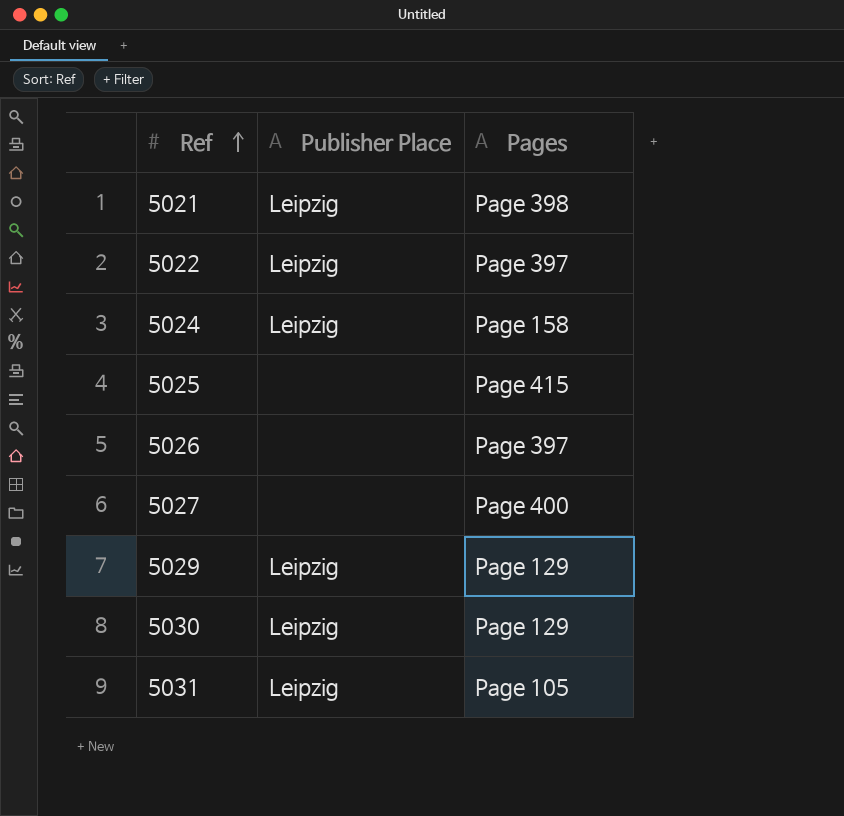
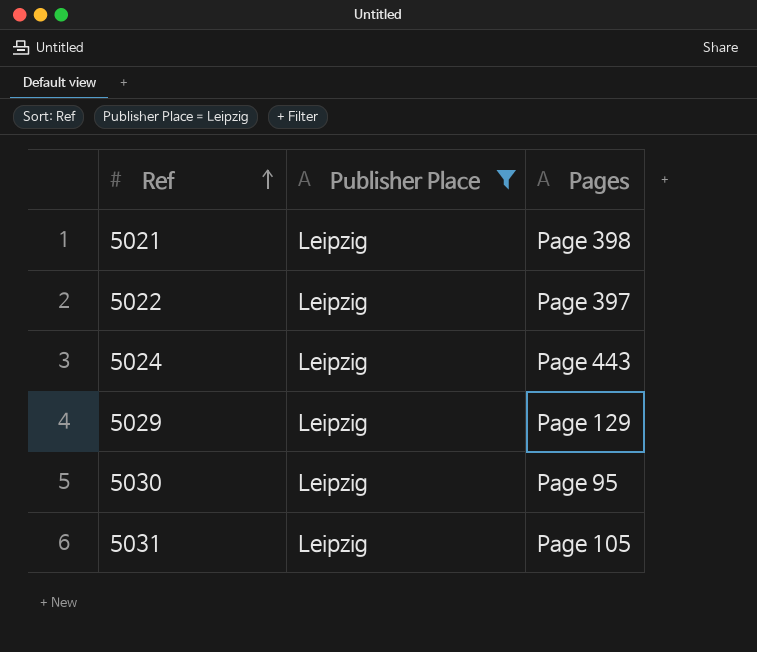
filter: none -> Publisher Place = Leipzig
5024 | Pages: Page 158 -> Page 443
5030 | Pages: Page 129 -> Page 95

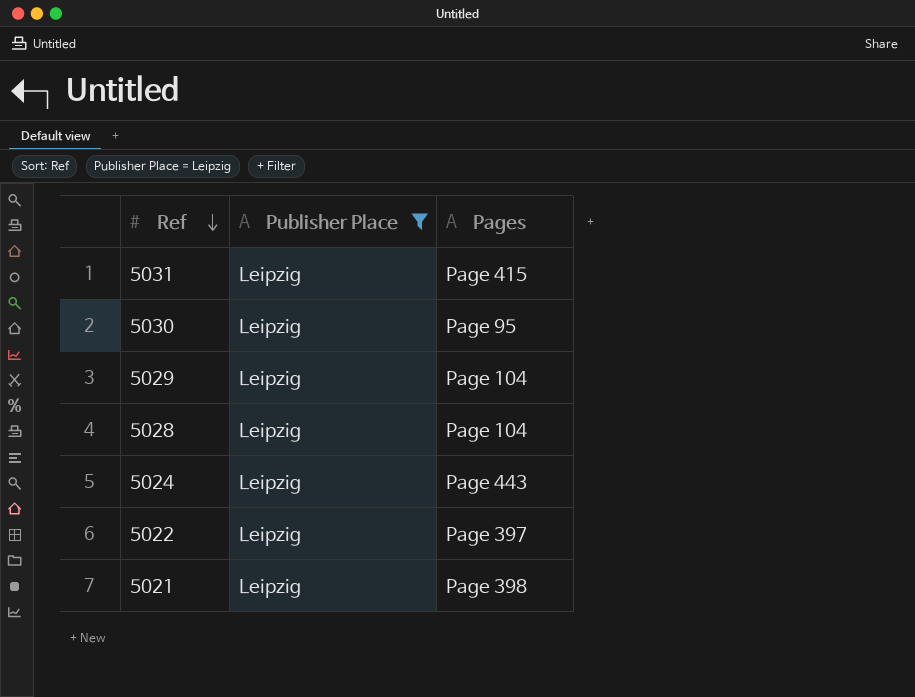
row order: Ref ascending -> Ref descending
5031 | Pages: Page 105 -> Page 415
5029 | Pages: Page 129 -> Page 104
row 5028: none -> Leipzig | Page 104

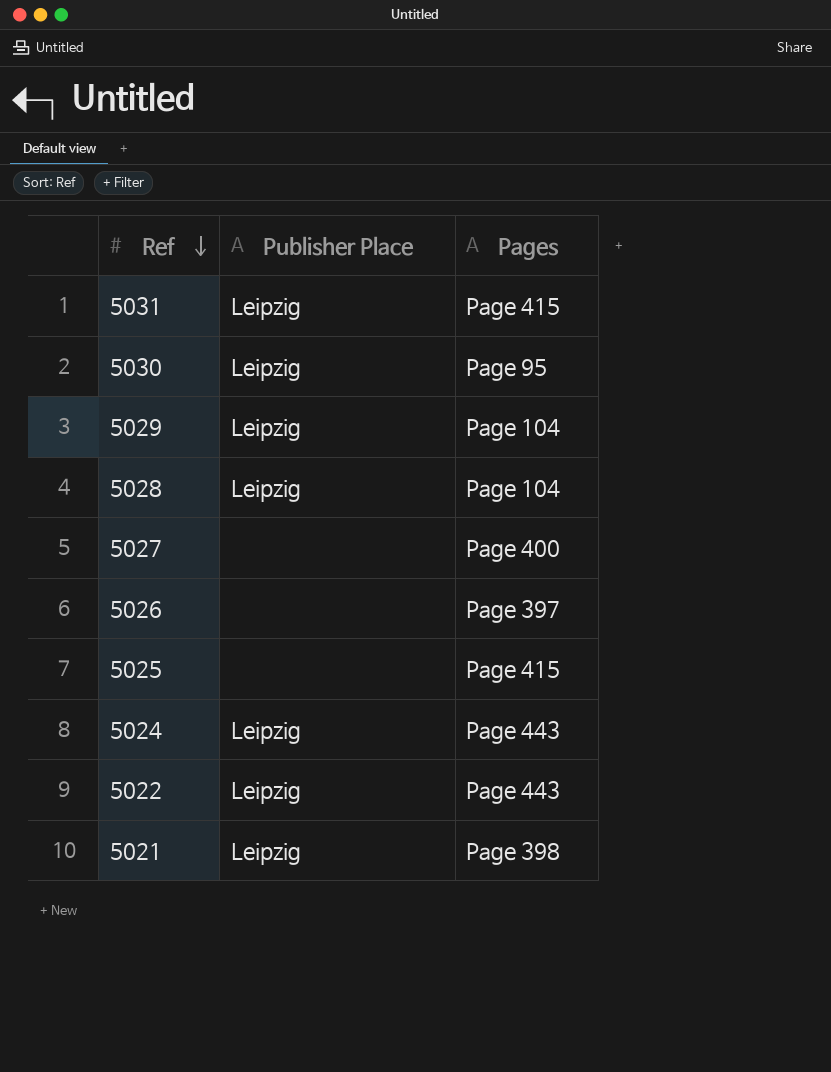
filter: Publisher Place = Leipzig -> none
5022 | Pages: Page 397 -> Page 443

